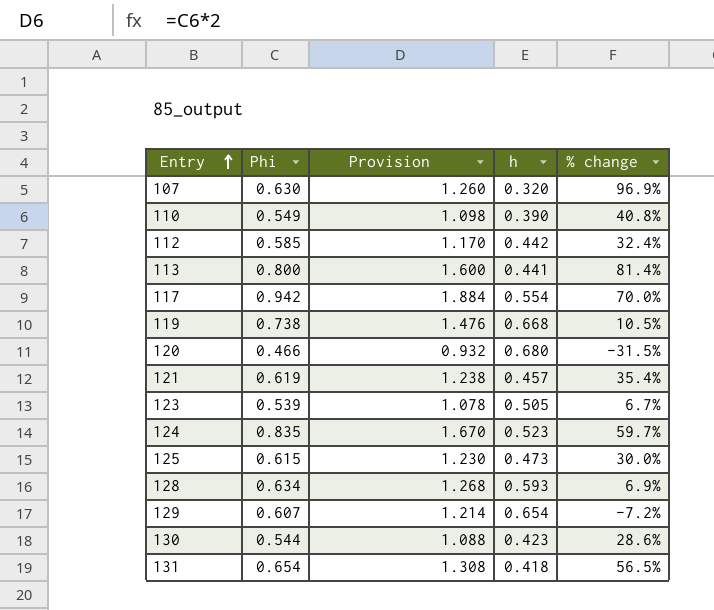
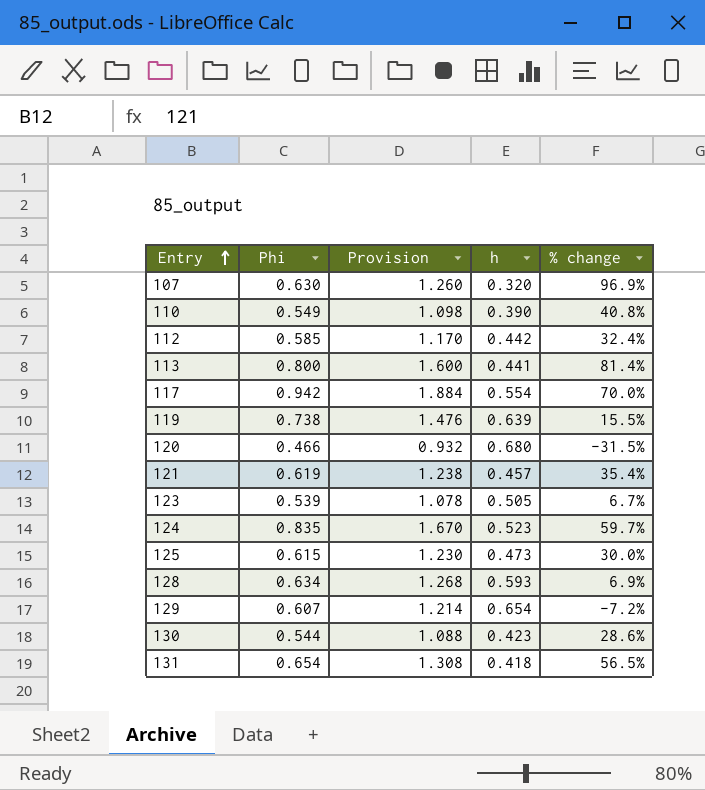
119 | h: 0.668 -> 0.639
119 | % change: 10.5% -> 15.5%

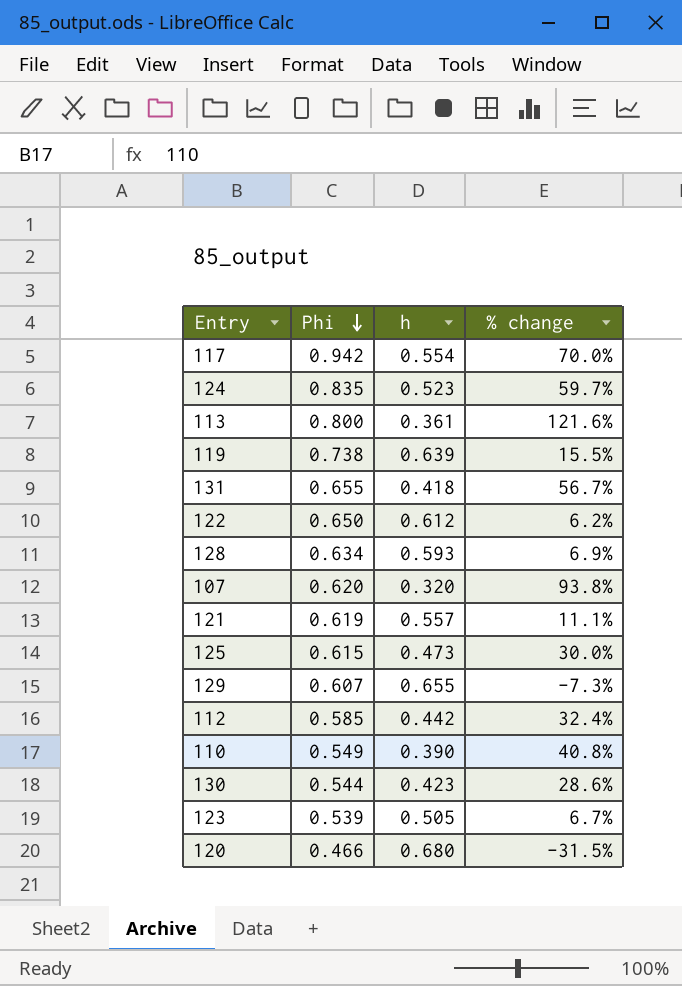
row order: Entry ascending -> Phi descending
column Provision | formula: [Phi] * 2 -> none
113 | h: 0.441 -> 0.361
113 | % change: 81.4% -> 121.6%
131 | Phi: 0.654 -> 0.655
131 | % change: 56.5% -> 56.7%
row 122: none -> 0.650 | 0.612 | 6.2%
107 | Phi: 0.630 -> 0.620
107 | % change: 96.9% -> 93.8%
121 | h: 0.457 -> 0.557
121 | % change: 35.4% -> 11.1%
129 | h: 0.654 -> 0.655
129 | % change: -7.2% -> -7.3%

